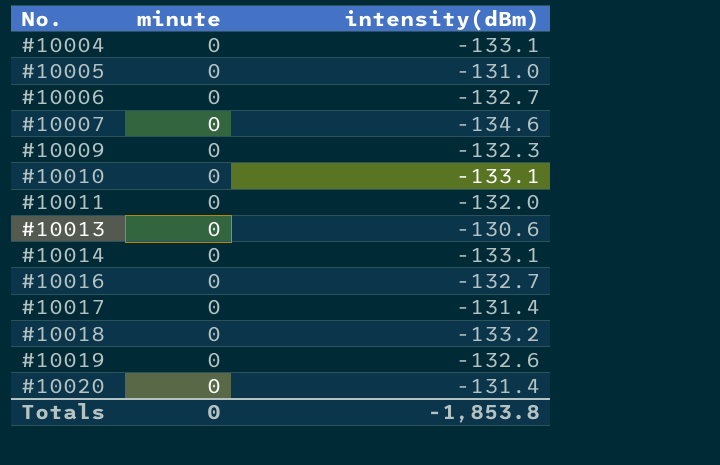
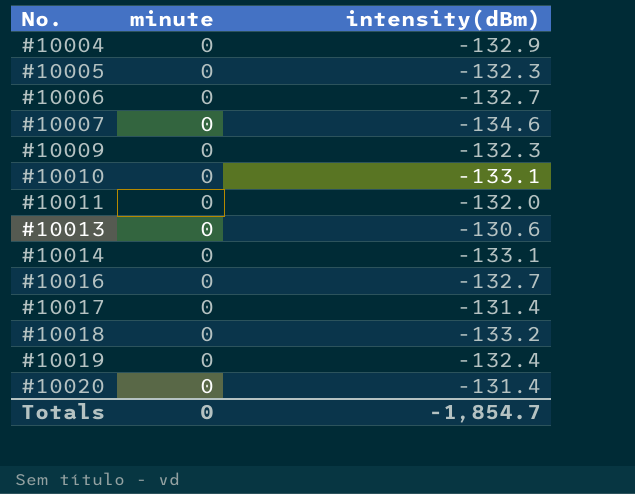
#10004 | intensity(dBm): -133.1 -> -132.9
#10005 | intensity(dBm): -131.0 -> -132.3
#10019 | intensity(dBm): -132.6 -> -132.4
Totals | intensity(dBm): -1,853.8 -> -1,854.7

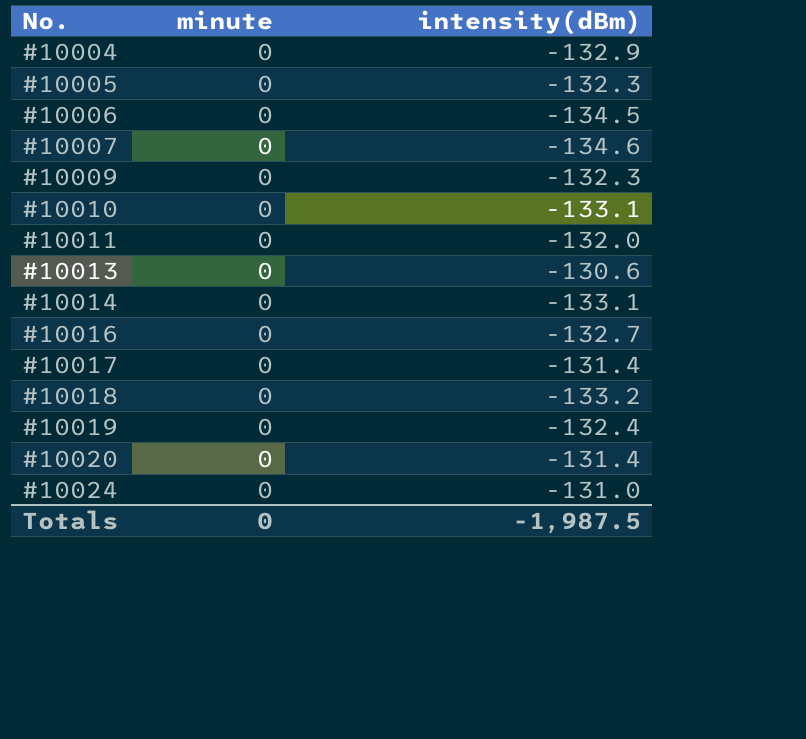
#10006 | intensity(dBm): -132.7 -> -134.5
row #10024: none -> 0 | -131.0
Totals | intensity(dBm): -1,854.7 -> -1,987.5

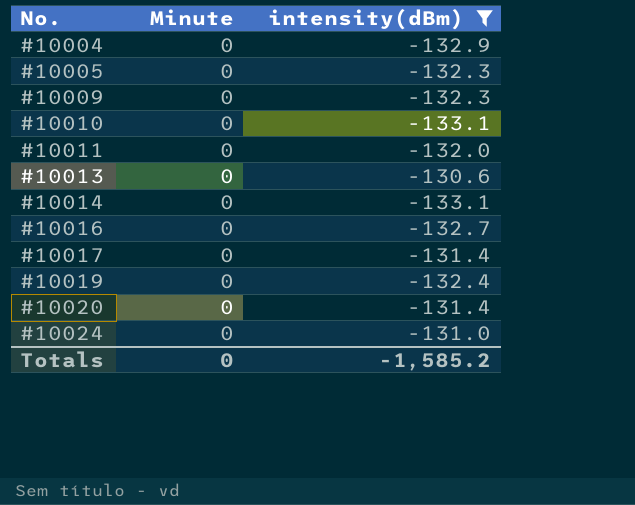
filter: none -> intensity(dBm) >= -133.1
column name: minute -> Minute
Totals | intensity(dBm): -1,987.5 -> -1,585.2

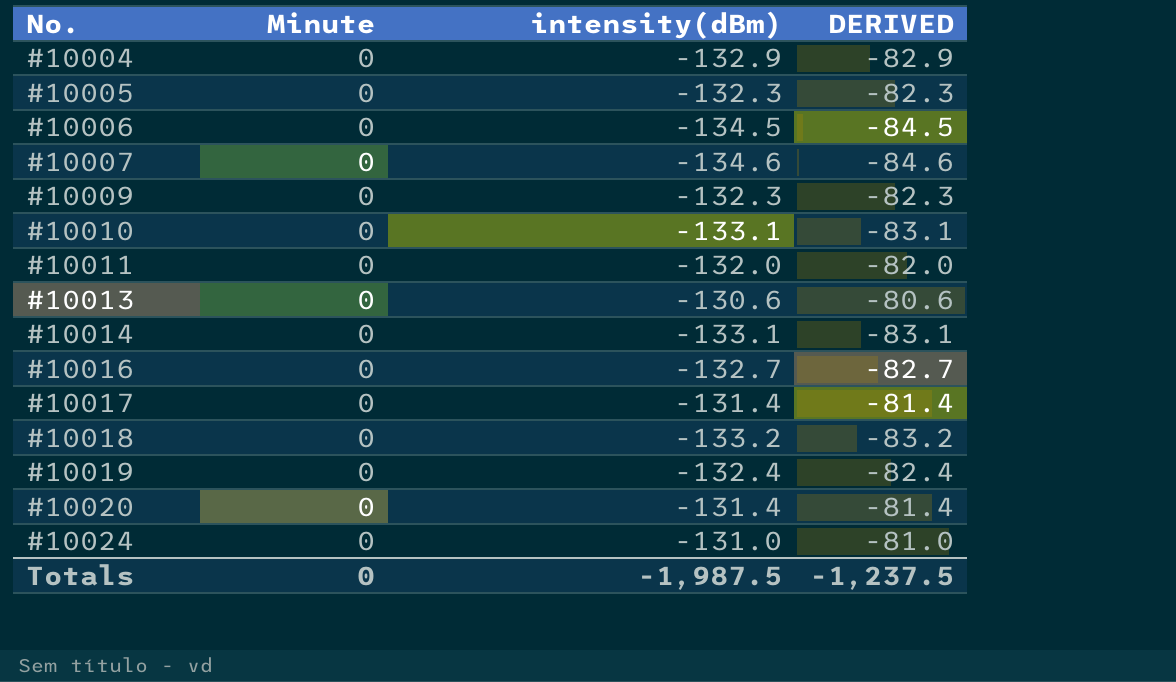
filter: intensity(dBm) >= -133.1 -> none
column DERIVED | formula: none -> [intensity(dBm)] + 50
Totals | intensity(dBm): -1,585.2 -> -1,987.5

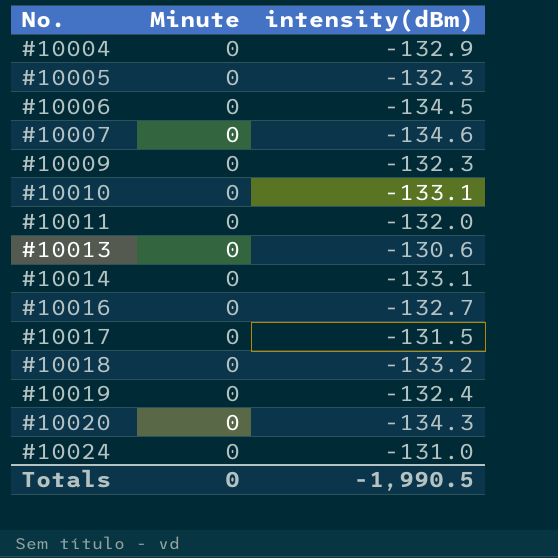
column DERIVED | formula: [intensity(dBm)] + 50 -> none
#10017 | intensity(dBm): -131.4 -> -131.5
#10020 | intensity(dBm): -131.4 -> -134.3
Totals | intensity(dBm): -1,987.5 -> -1,990.5

